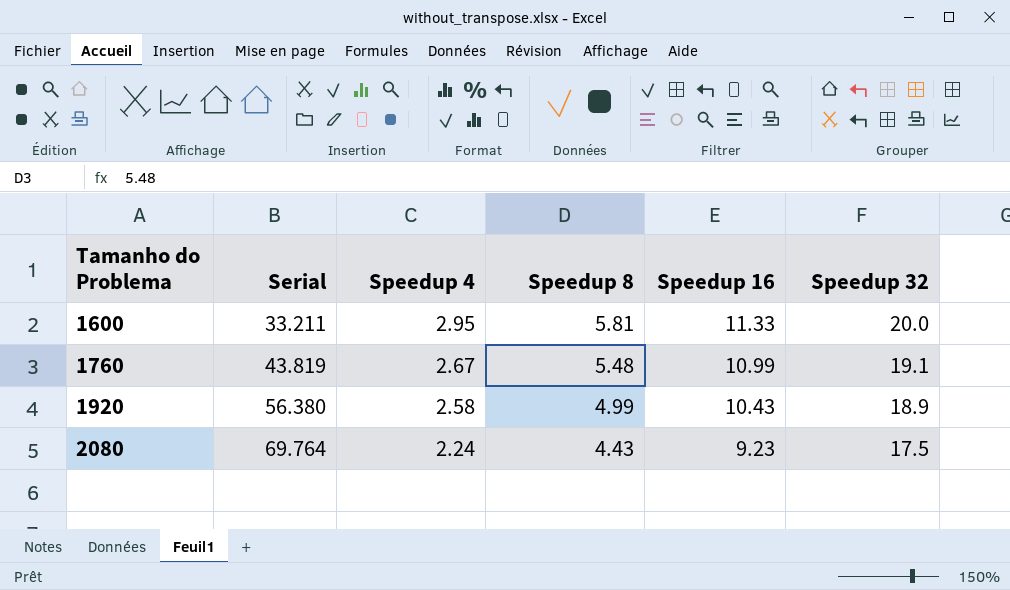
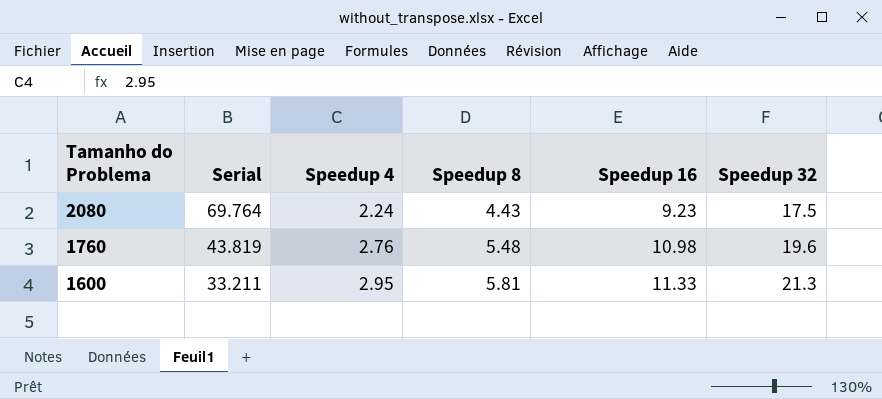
row order: Tamanho do Problema ascending -> Tamanho do Problema descending
row 1920: 56.380 | 2.58 | 4.99 | 10.43 | 18.9 -> none
1760 | Speedup 4: 2.67 -> 2.76
1760 | Speedup 16: 10.99 -> 10.98
1760 | Speedup 32: 19.1 -> 19.6
1600 | Speedup 32: 20.0 -> 21.3

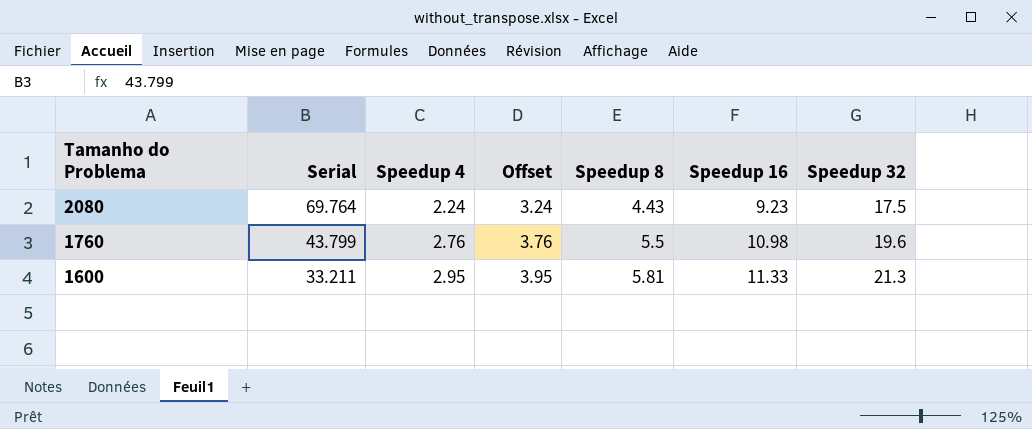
column Offset | formula: none -> [Speedup 4] + 1
1760 | Serial: 43.819 -> 43.799
1760 | Speedup 8: 5.48 -> 5.5

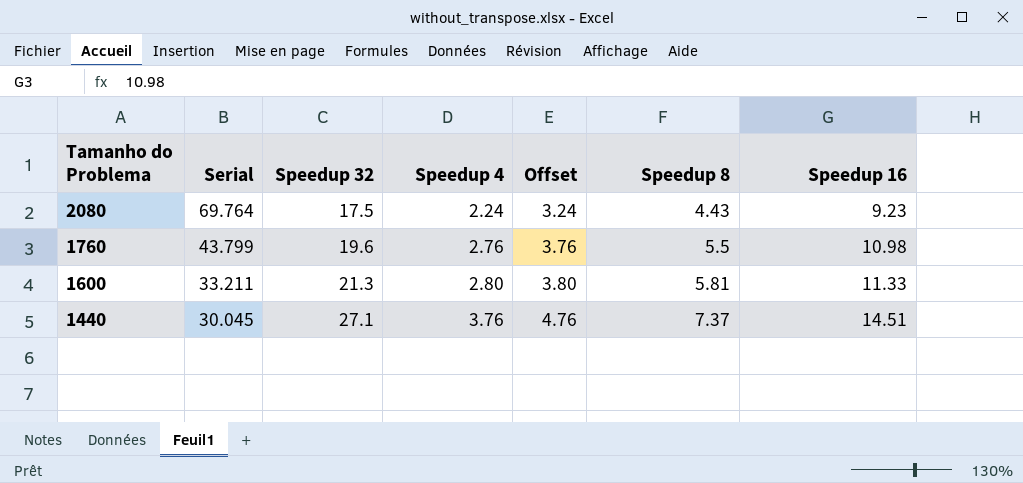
column Speedup 32 | position: 7 -> 3
1600 | Speedup 4: 2.95 -> 2.80
1600 | Offset: 3.95 -> 3.80
row 1440: none -> 30.045 | 27.1 | 3.76 | 4.76 | 7.37 | 14.51

